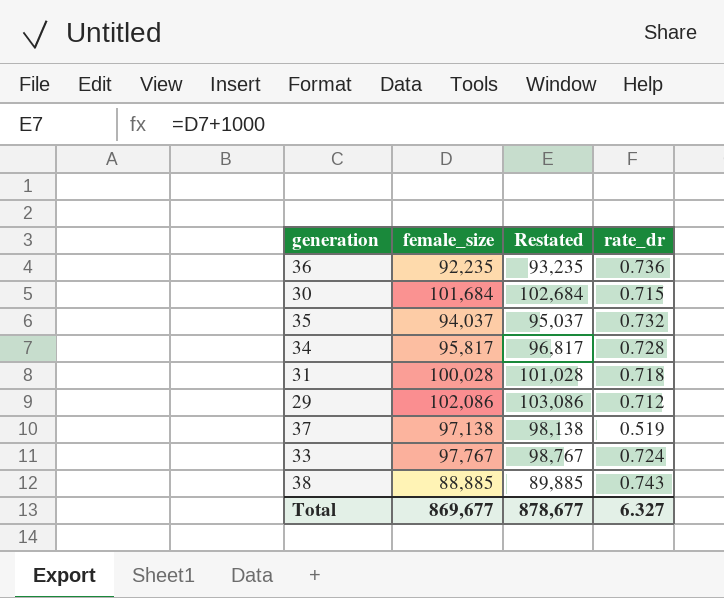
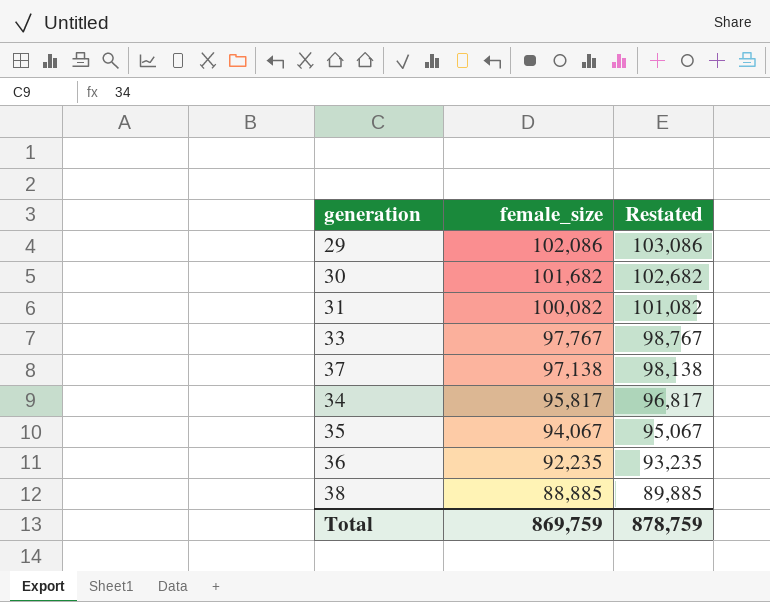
row order: none -> female_size descending
column rate_dr | position: 4 -> none
30 | female_size: 101,684 -> 101,682
30 | Restated: 102,684 -> 102,682
31 | female_size: 100,028 -> 100,082
31 | Restated: 101,028 -> 101,082
35 | female_size: 94,037 -> 94,067
35 | Restated: 95,037 -> 95,067
Total | female_size: 869,677 -> 869,759
Total | Restated: 878,677 -> 878,759

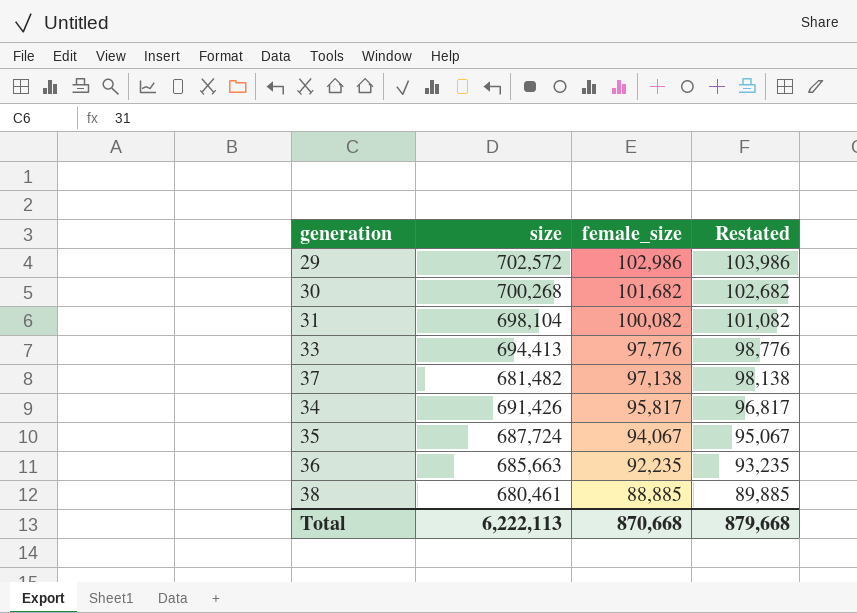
column size | position: none -> 2
29 | female_size: 102,086 -> 102,986
29 | Restated: 103,086 -> 103,986
33 | female_size: 97,767 -> 97,776
33 | Restated: 98,767 -> 98,776
Total | female_size: 869,759 -> 870,668
Total | Restated: 878,759 -> 879,668

